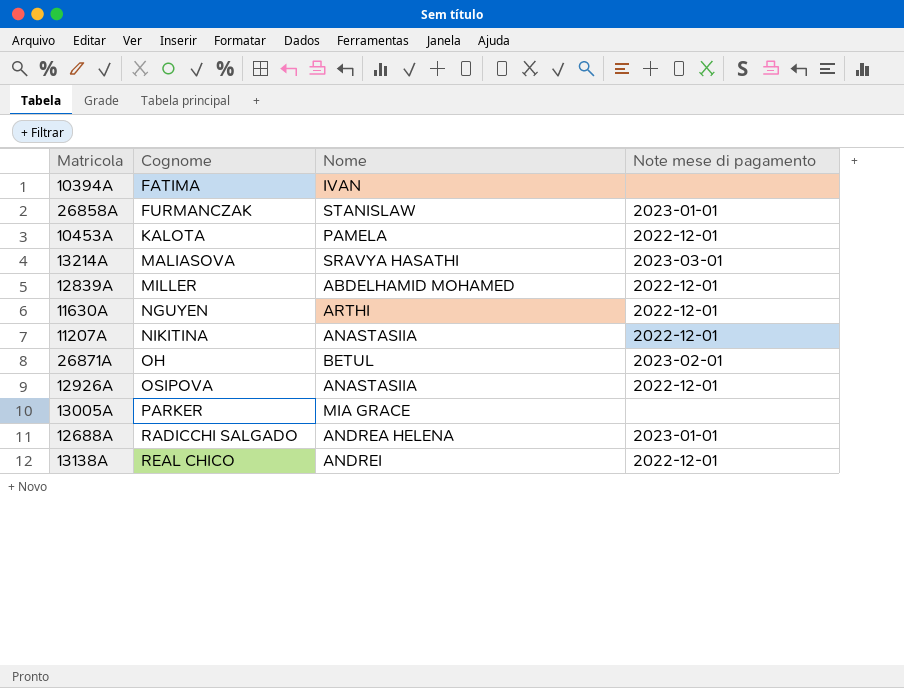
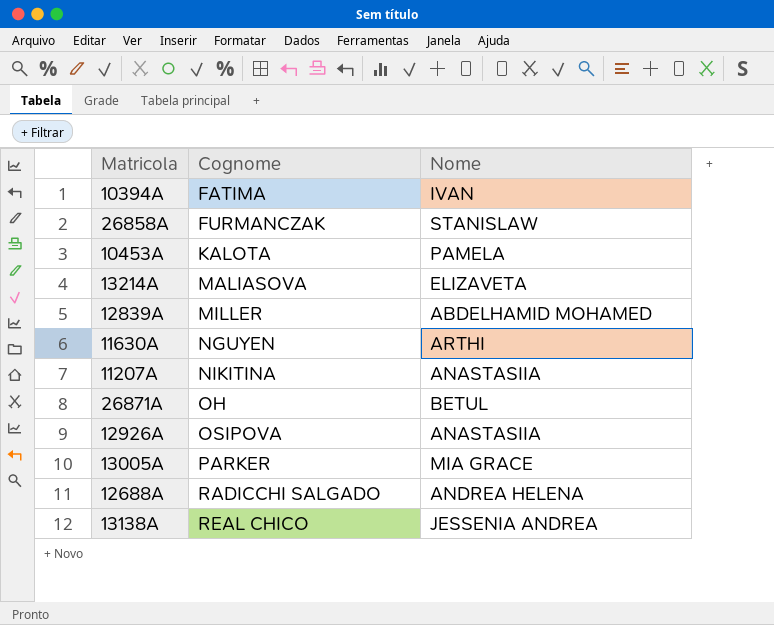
column Note mese di pagamento | position: 4 -> none
13214A | Nome: SRAVYA HASATHI -> ELIZAVETA
13138A | Nome: ANDREI -> JESSENIA ANDREA

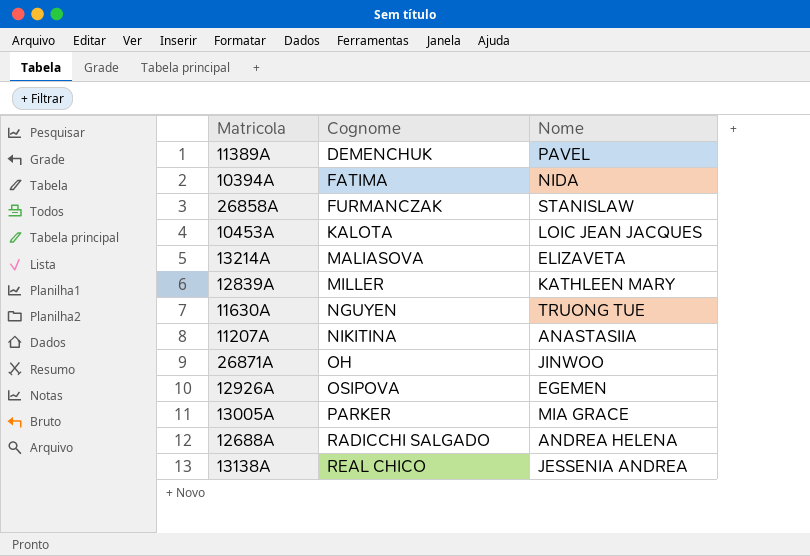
row 11389A: none -> DEMENCHUK | PAVEL
10394A | Nome: IVAN -> NIDA
10453A | Nome: PAMELA -> LOIC JEAN JACQUES
12839A | Nome: ABDELHAMID MOHAMED -> KATHLEEN MARY
11630A | Nome: ARTHI -> TRUONG TUE
26871A | Nome: BETUL -> JINWOO
12926A | Nome: ANASTASIIA -> EGEMEN

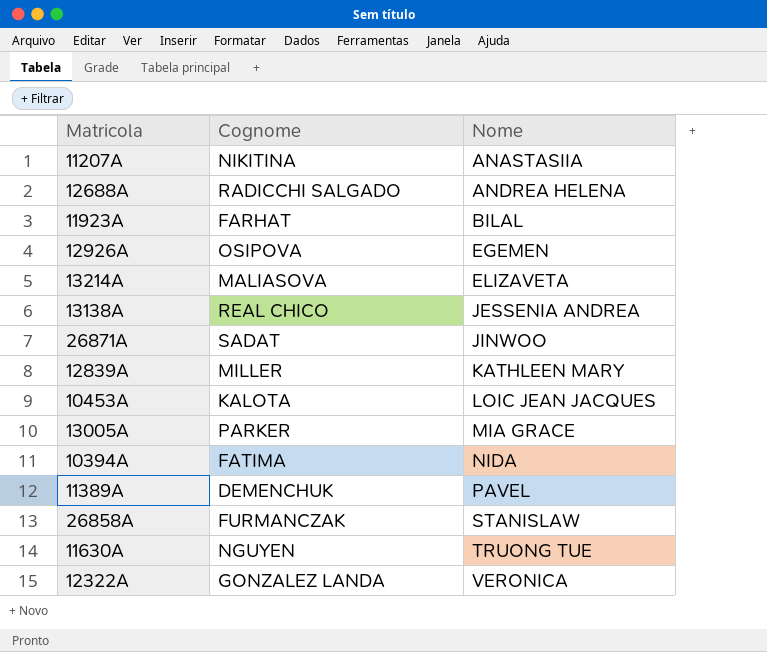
row order: Cognome ascending -> Nome ascending
row 11923A: none -> FARHAT | BILAL
26871A | Cognome: OH -> SADAT
row 12322A: none -> GONZALEZ LANDA | VERONICA

